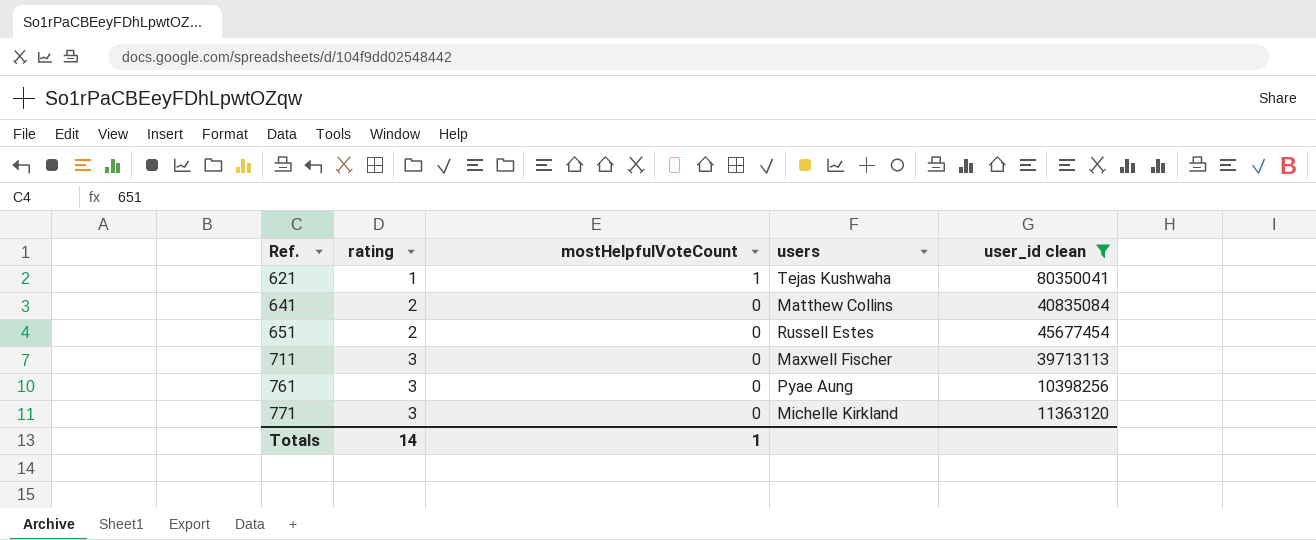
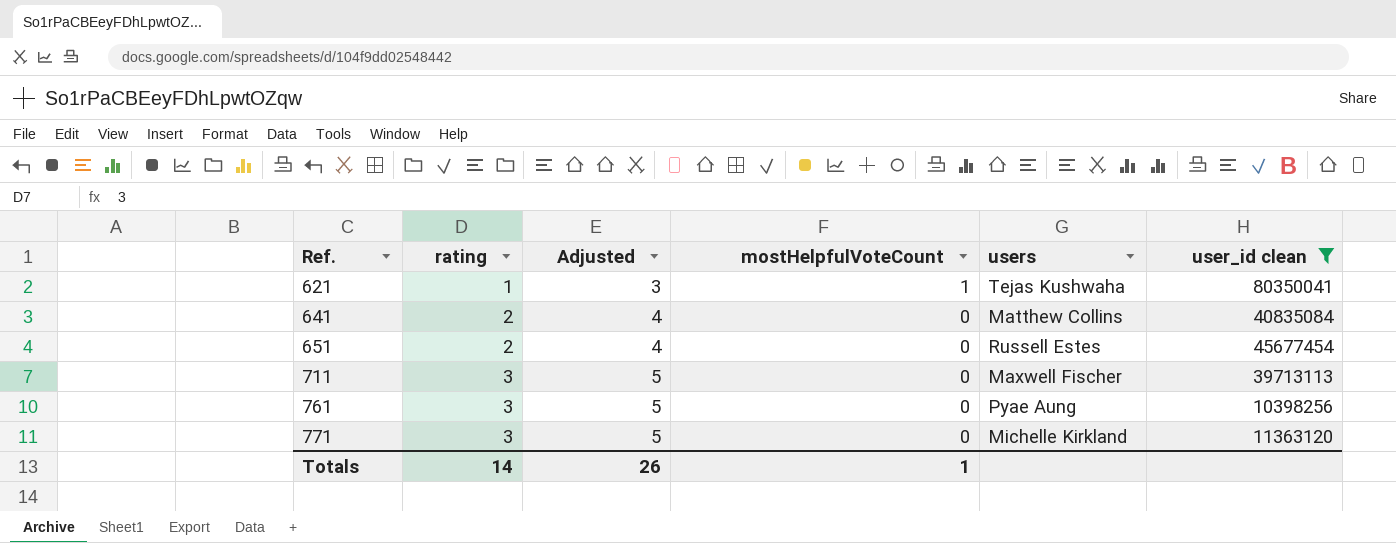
column Adjusted | formula: none -> [rating] + 2

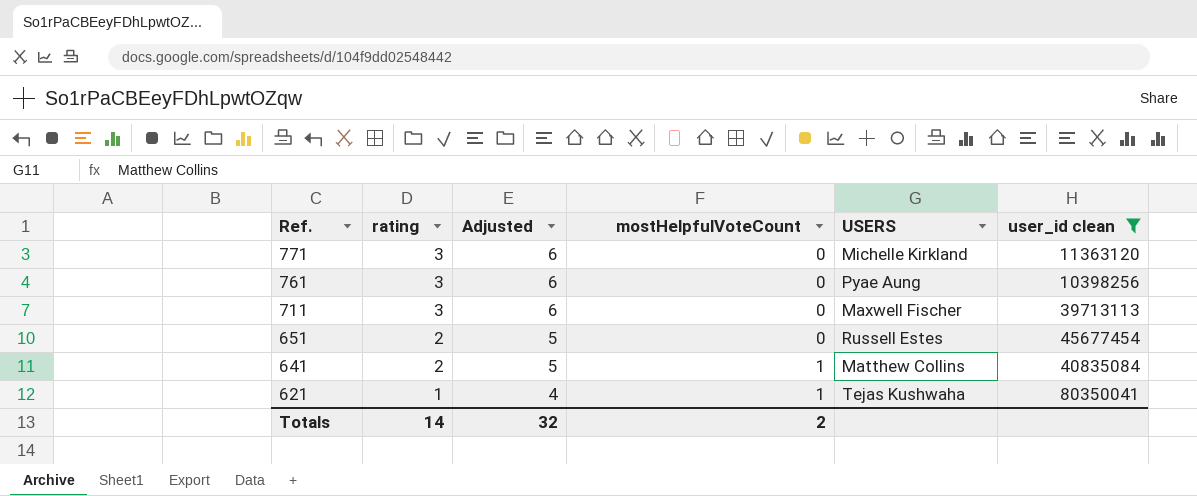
row order: Ref. ascending -> Ref. descending
column Adjusted | formula: [rating] + 2 -> [rating] + 3
column name: users -> USERS
641 | mostHelpfulVoteCount: 0 -> 1
Totals | Adjusted: 26 -> 32
Totals | mostHelpfulVoteCount: 1 -> 2

